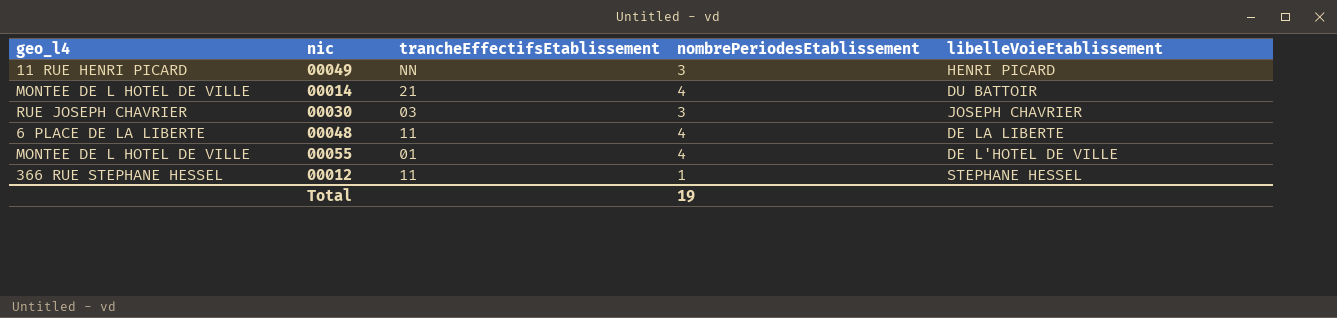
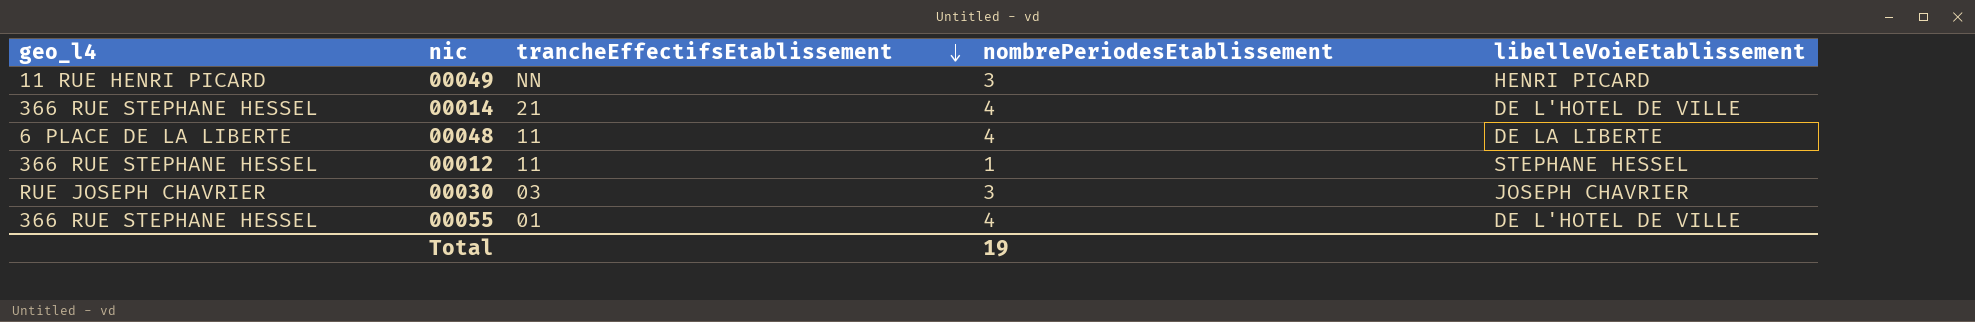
row order: none -> trancheEffectifsEtablissement descending
00014 | geo_l4: MONTEE DE L HOTEL DE VILLE -> 366 RUE STEPHANE HESSEL
00014 | libelleVoieEtablissement: DU BATTOIR -> DE L'HOTEL DE VILLE
00055 | geo_l4: MONTEE DE L HOTEL DE VILLE -> 366 RUE STEPHANE HESSEL

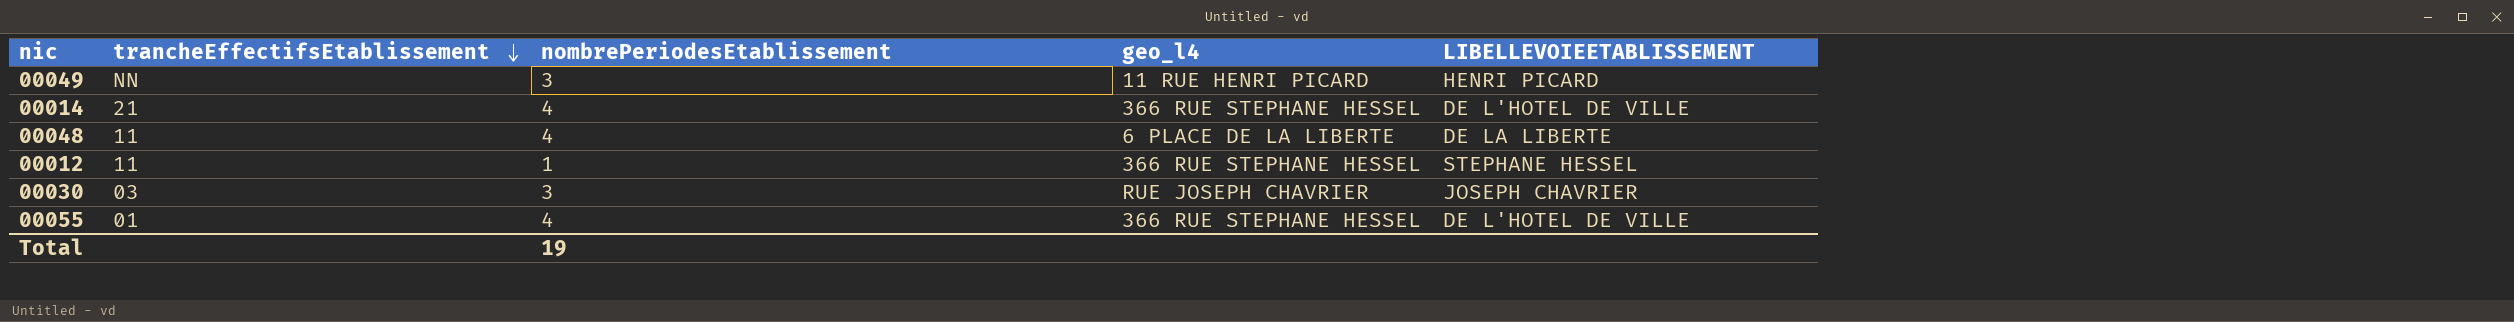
column geo_l4 | position: 1 -> 4
column name: libelleVoieEtablissement -> LIBELLEVOIEETABLISSEMENT

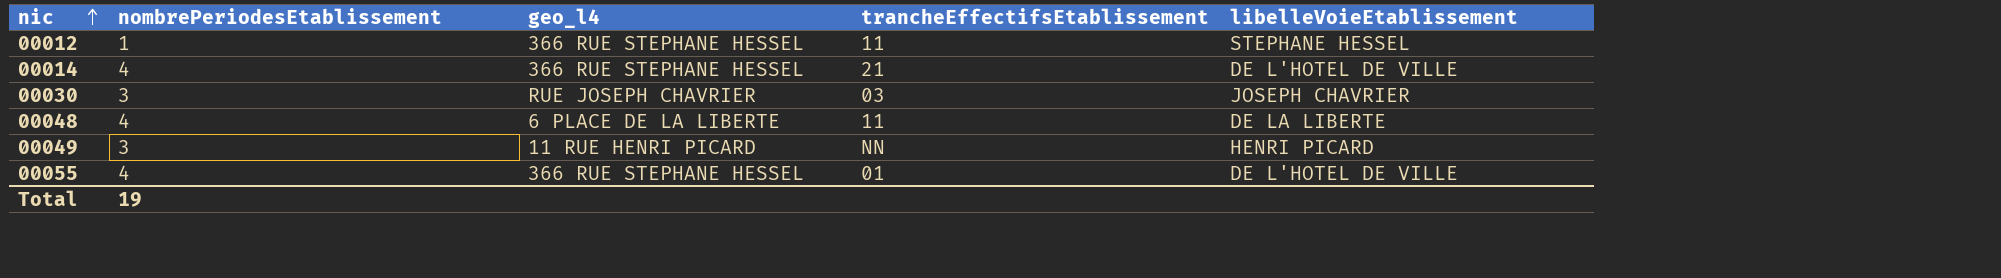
row order: trancheEffectifsEtablissement descending -> nic ascending
column trancheEffectifsEtablissement | position: 2 -> 4
column name: LIBELLEVOIEETABLISSEMENT -> libelleVoieEtablissement

